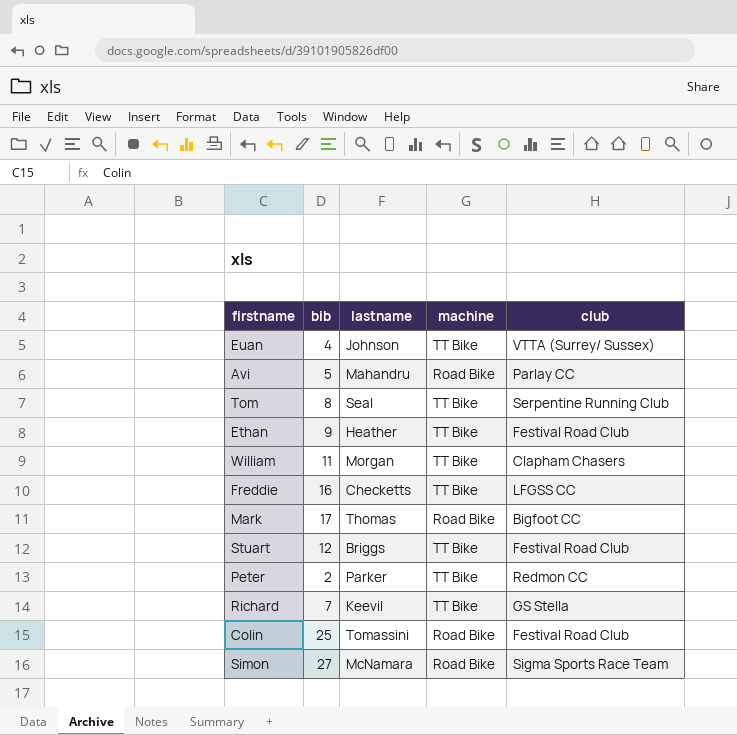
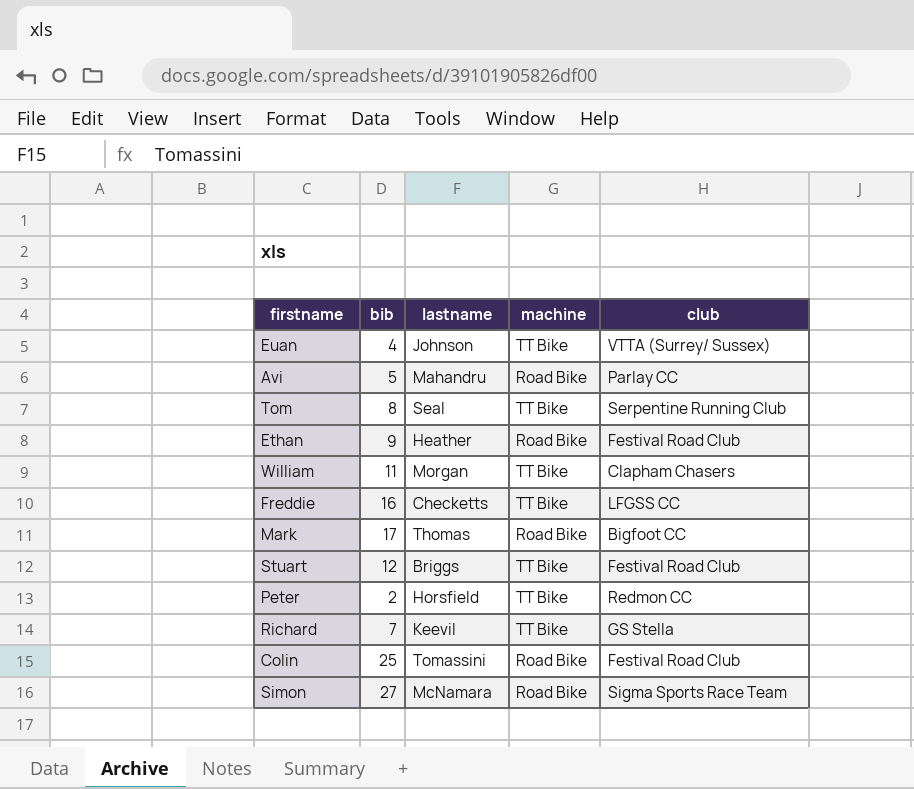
Ethan | machine: TT Bike -> Road Bike
Peter | lastname: Parker -> Horsfield

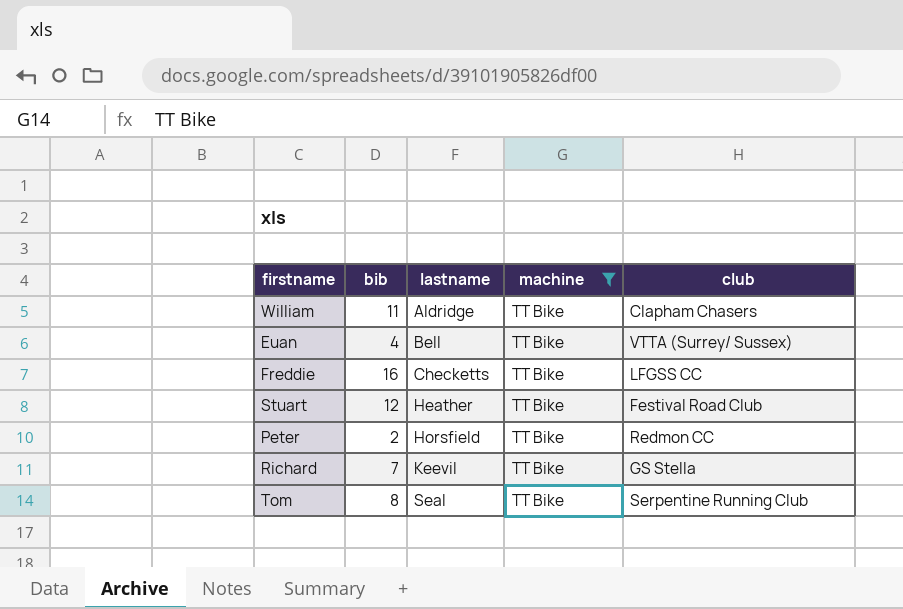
filter: none -> machine = TT Bike
row order: none -> lastname ascending
William | lastname: Morgan -> Aldridge
Euan | lastname: Johnson -> Bell
Stuart | lastname: Briggs -> Heather

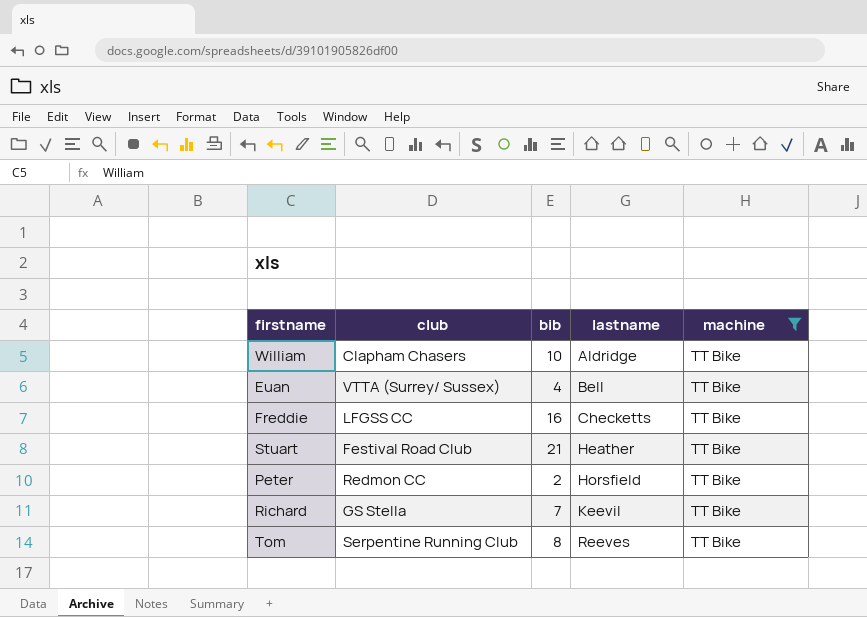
column club | position: 5 -> 2
William | bib: 11 -> 10
Stuart | bib: 12 -> 21
Tom | lastname: Seal -> Reeves

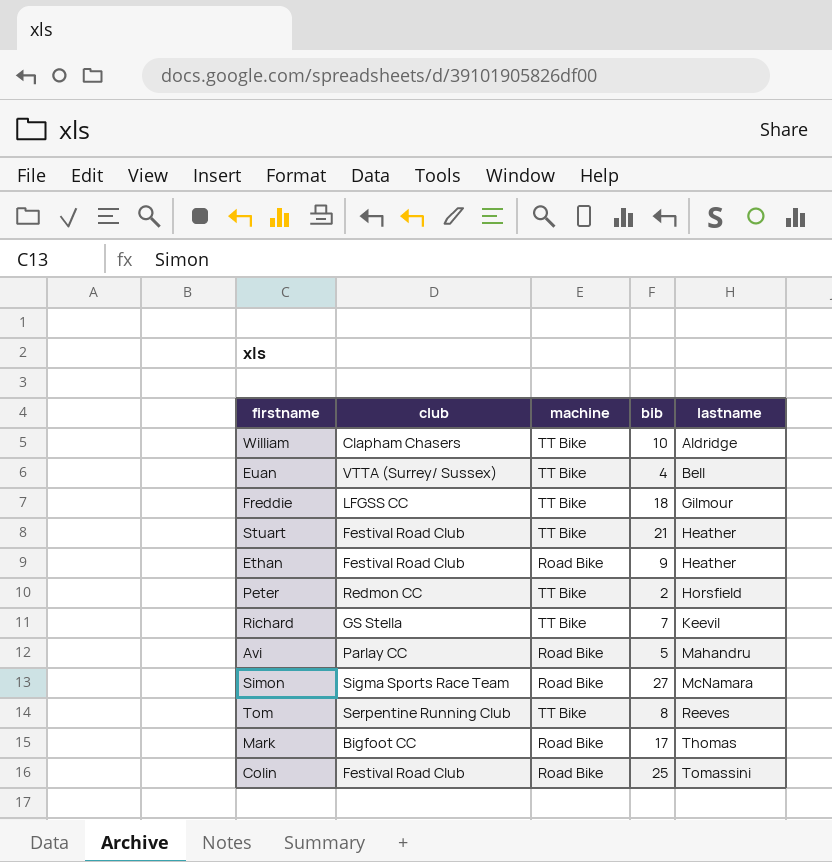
filter: machine = TT Bike -> none
column machine | position: 5 -> 3
Freddie | bib: 16 -> 18
Freddie | lastname: Checketts -> Gilmour

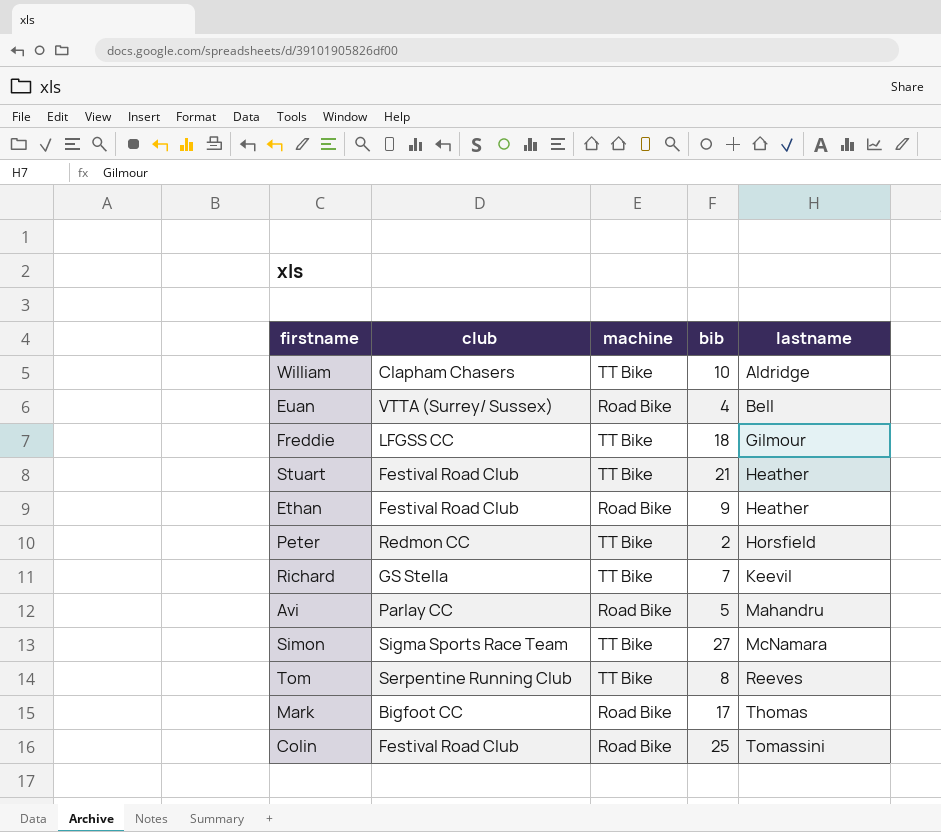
Euan | machine: TT Bike -> Road Bike
Simon | machine: Road Bike -> TT Bike

